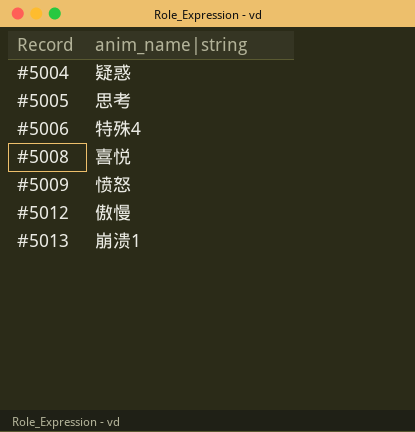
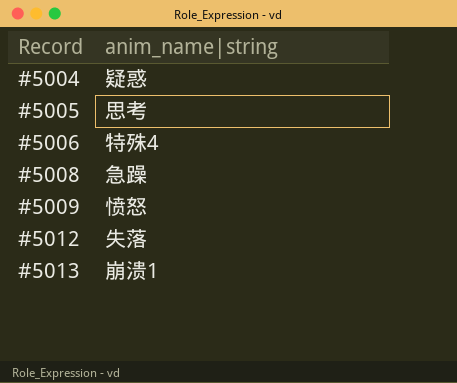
#5008 | anim_name|string: 喜悦 -> 急躁
#5012 | anim_name|string: 傲慢 -> 失落

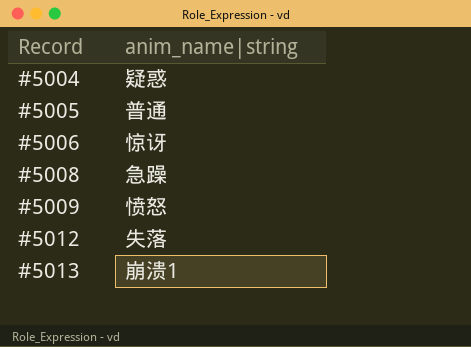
#5005 | anim_name|string: 思考 -> 普通
#5006 | anim_name|string: 特殊4 -> 惊讶

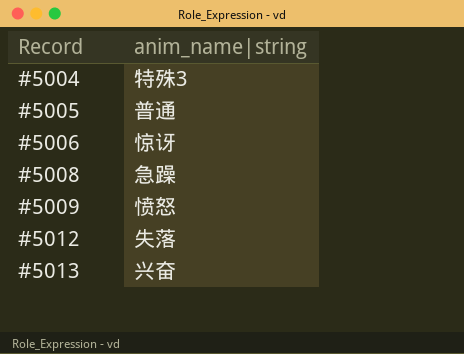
#5004 | anim_name|string: 疑惑 -> 特殊3
#5013 | anim_name|string: 崩溃1 -> 兴奋

